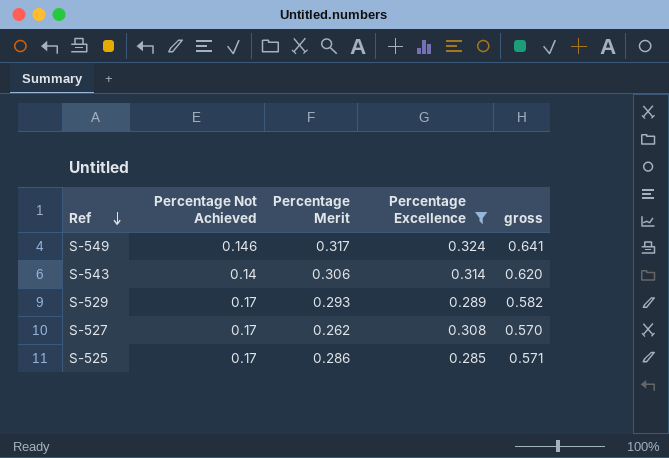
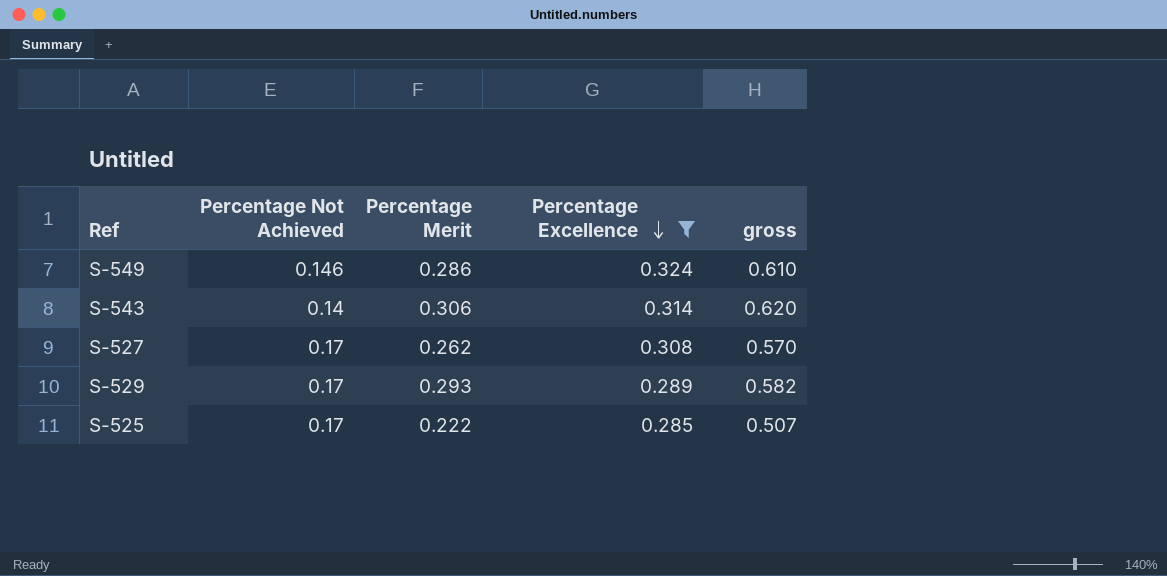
row order: Ref descending -> Percentage Excellence descending
S-549 | Percentage Merit: 0.317 -> 0.286
S-549 | gross: 0.641 -> 0.610
S-525 | Percentage Merit: 0.286 -> 0.222
S-525 | gross: 0.571 -> 0.507

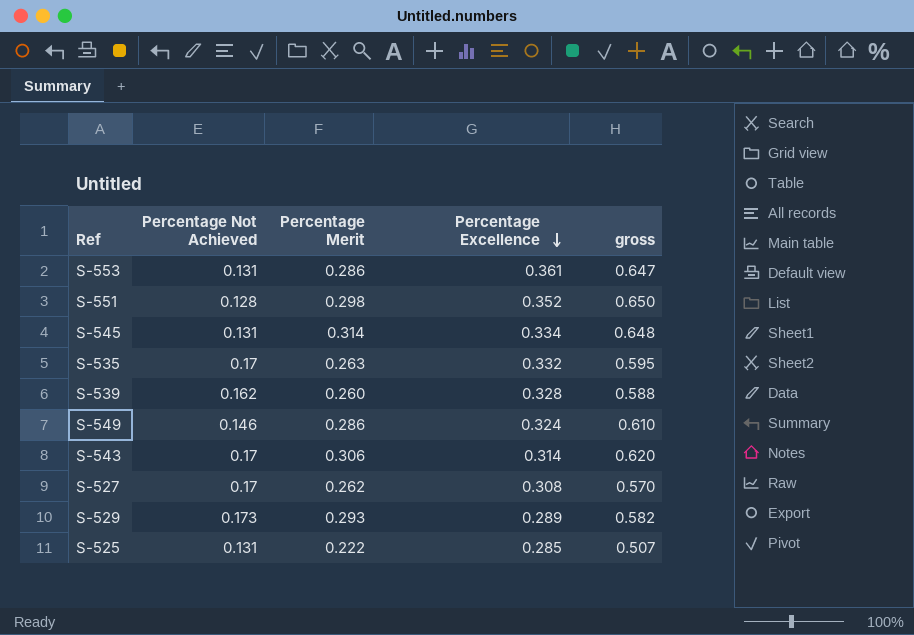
filter: Percentage Excellence <= 0.324 -> none
S-543 | Percentage Not Achieved: 0.14 -> 0.17
S-529 | Percentage Not Achieved: 0.17 -> 0.173
S-525 | Percentage Not Achieved: 0.17 -> 0.131

